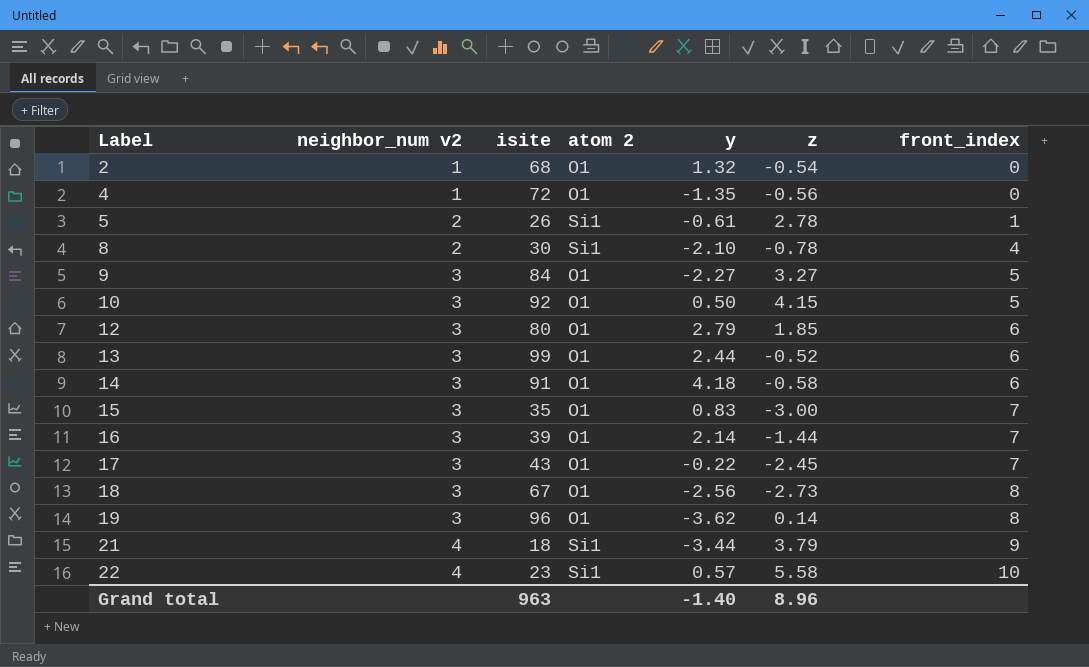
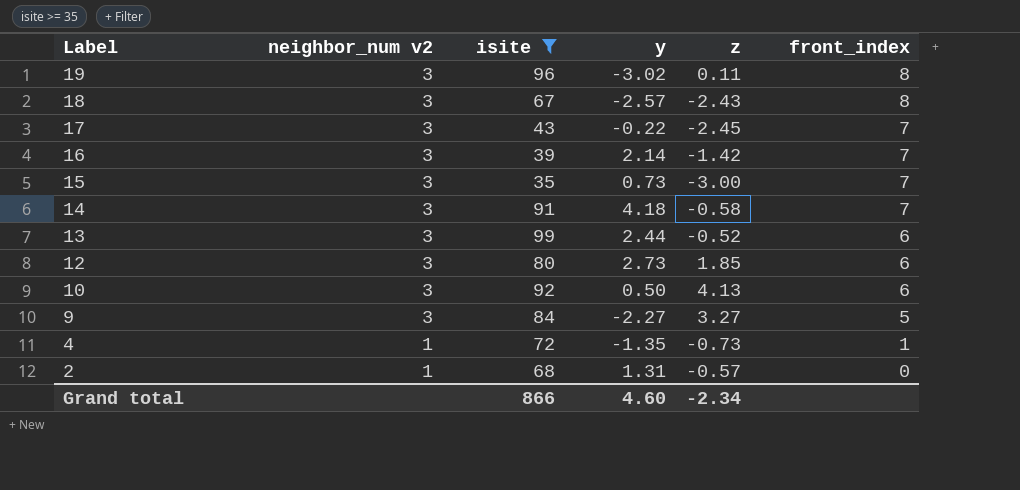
filter: none -> isite >= 35
row order: Label ascending -> Label descending
column atom 2 | position: 4 -> none
19 | y: -3.62 -> -3.02
19 | z: 0.14 -> 0.11
18 | y: -2.56 -> -2.57
18 | z: -2.73 -> -2.43
16 | z: -1.44 -> -1.42
15 | y: 0.83 -> 0.73
14 | front_index: 6 -> 7
12 | y: 2.79 -> 2.73
10 | z: 4.15 -> 4.13
10 | front_index: 5 -> 6
4 | z: -0.56 -> -0.73
4 | front_index: 0 -> 1
2 | y: 1.32 -> 1.31
2 | z: -0.54 -> -0.57
Grand total | isite: 963 -> 866
Grand total | y: -1.40 -> 4.60
Grand total | z: 8.96 -> -2.34

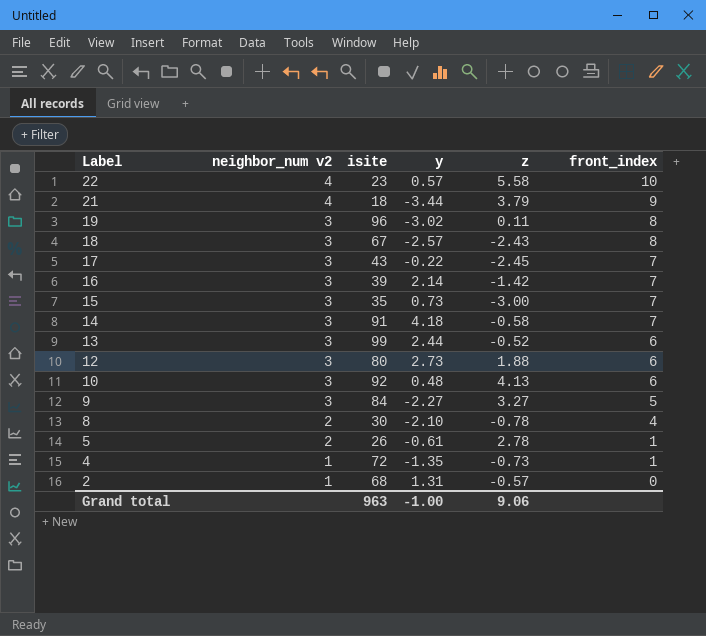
filter: isite >= 35 -> none
12 | z: 1.85 -> 1.88
10 | y: 0.50 -> 0.48
Grand total | isite: 866 -> 963
Grand total | y: 4.60 -> -1.00
Grand total | z: -2.34 -> 9.06

